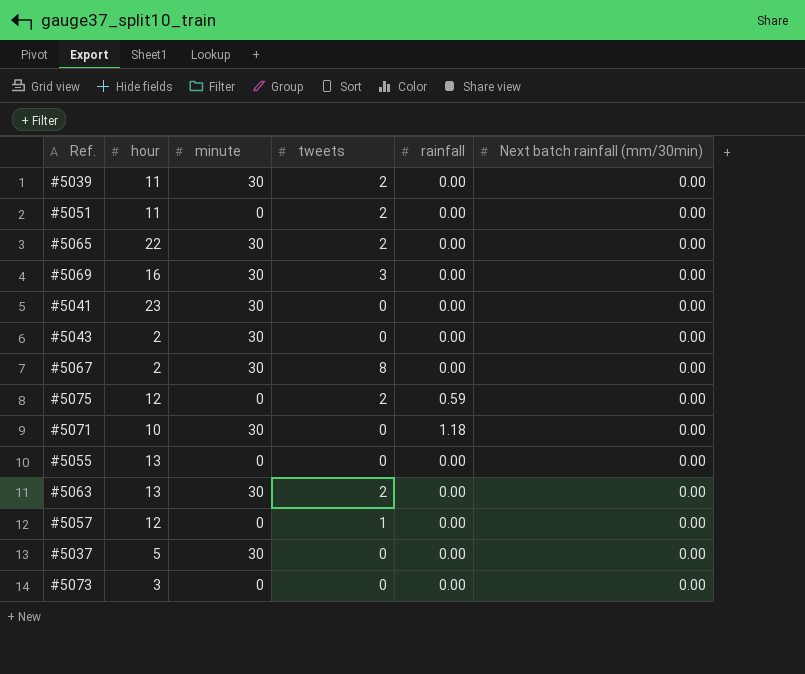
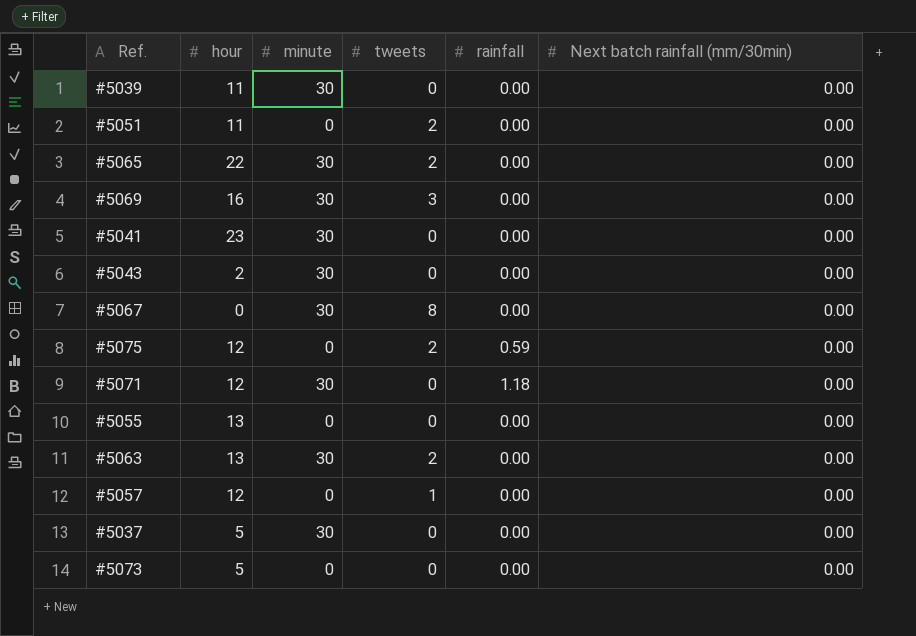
#5039 | tweets: 2 -> 0
#5067 | hour: 2 -> 0
#5071 | hour: 10 -> 12
#5073 | hour: 3 -> 5

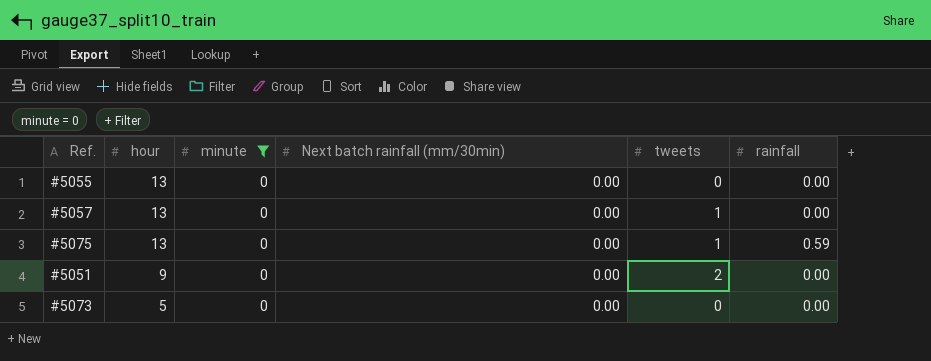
filter: none -> minute = 0
row order: none -> hour descending
column Next batch rainfall (mm/30min) | position: 6 -> 4
#5057 | hour: 12 -> 13
#5075 | hour: 12 -> 13
#5075 | tweets: 2 -> 1
#5051 | hour: 11 -> 9

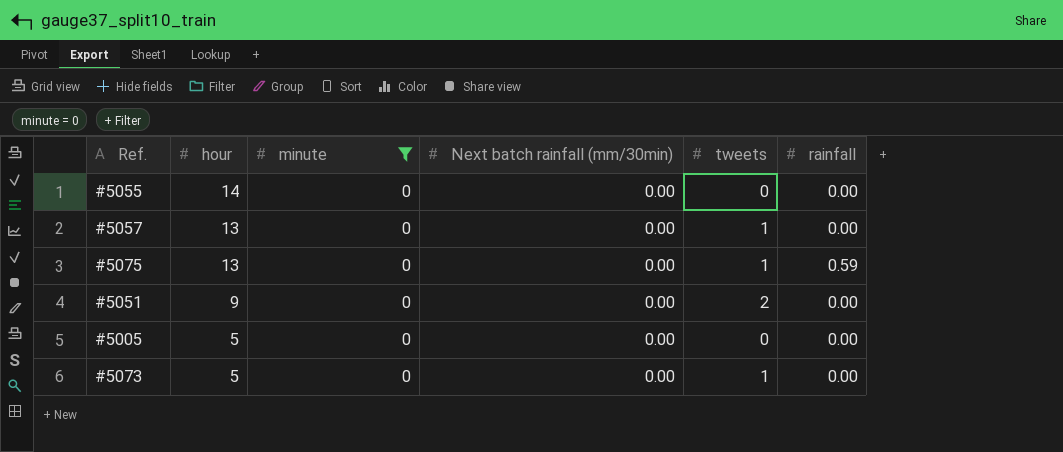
#5055 | hour: 13 -> 14
row #5005: none -> 5 | 0 | 0.00 | 0 | 0.00
#5073 | tweets: 0 -> 1

